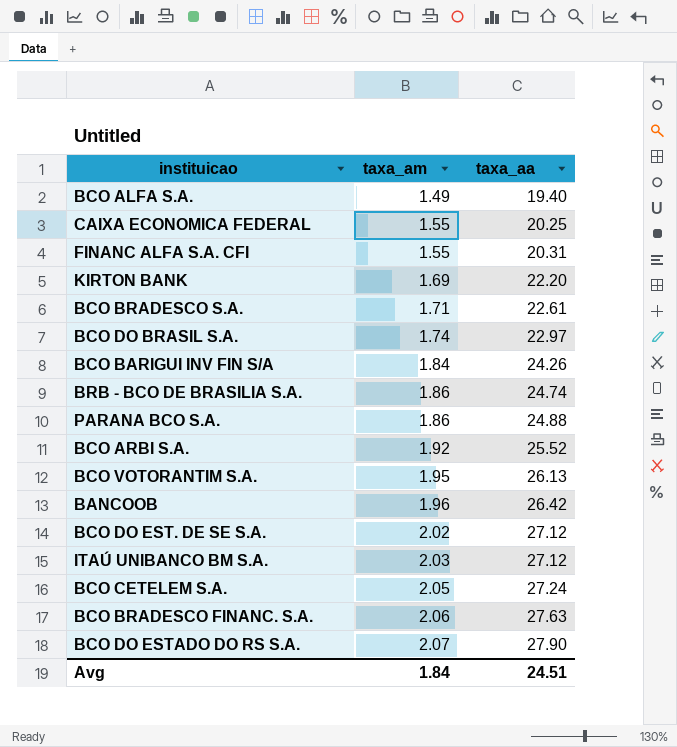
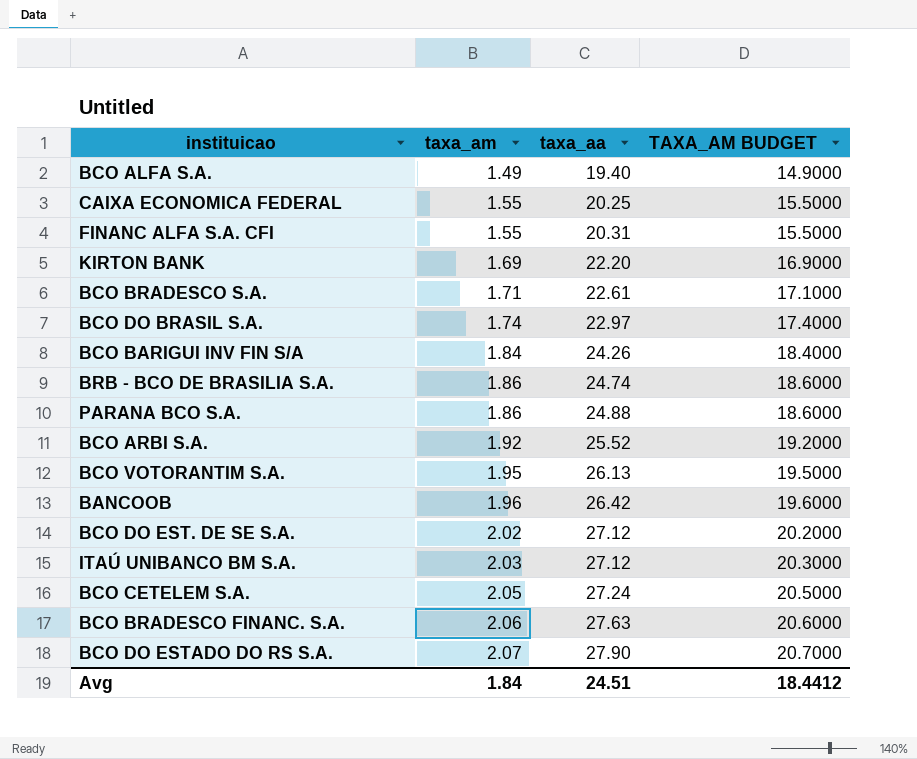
column TAXA_AM BUDGET | formula: none -> [taxa_am] * 10

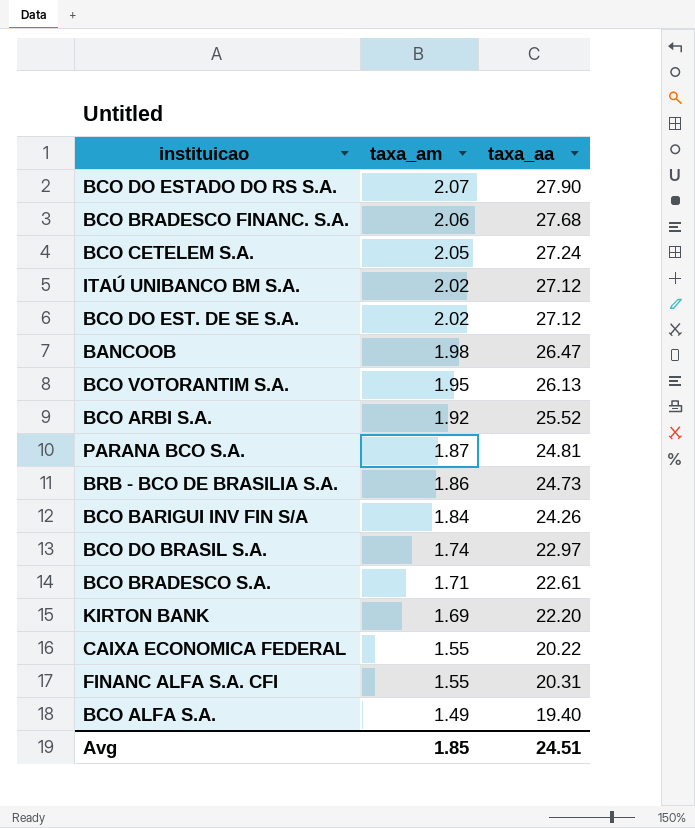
row order: taxa_am ascending -> taxa_am descending
column TAXA_AM BUDGET | formula: [taxa_am] * 10 -> none
BCO BRADESCO FINANC. S.A. | taxa_aa: 27.63 -> 27.68
ITAÚ UNIBANCO BM S.A. | taxa_am: 2.03 -> 2.02
BANCOOB | taxa_am: 1.96 -> 1.98
BANCOOB | taxa_aa: 26.42 -> 26.47
PARANA BCO S.A. | taxa_am: 1.86 -> 1.87
PARANA BCO S.A. | taxa_aa: 24.88 -> 24.81
BRB - BCO DE BRASILIA S.A. | taxa_aa: 24.74 -> 24.73
CAIXA ECONOMICA FEDERAL | taxa_aa: 20.25 -> 20.22
Avg | taxa_am: 1.84 -> 1.85

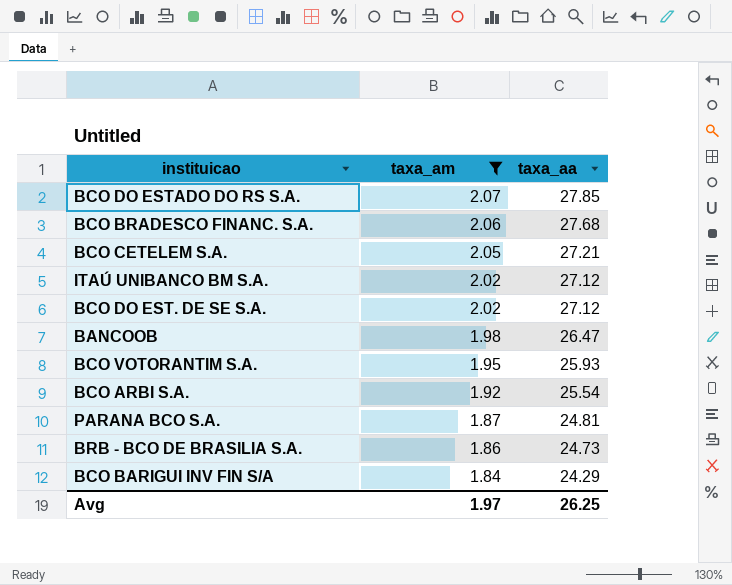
filter: none -> taxa_am >= 1.84
BCO DO ESTADO DO RS S.A. | taxa_aa: 27.90 -> 27.85
BCO CETELEM S.A. | taxa_aa: 27.24 -> 27.21
BCO VOTORANTIM S.A. | taxa_aa: 26.13 -> 25.93
BCO ARBI S.A. | taxa_aa: 25.52 -> 25.54
BCO BARIGUI INV FIN S/A | taxa_aa: 24.26 -> 24.29
Avg | taxa_am: 1.85 -> 1.97
Avg | taxa_aa: 24.51 -> 26.25

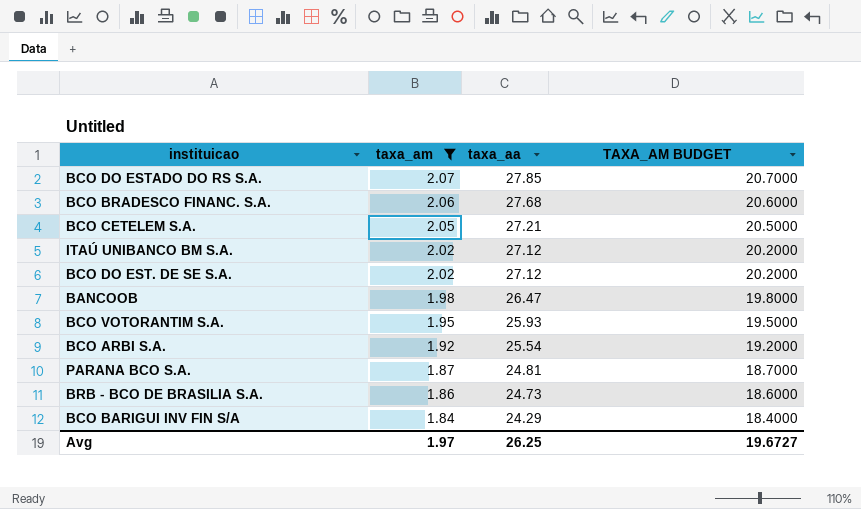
column TAXA_AM BUDGET | formula: none -> [taxa_am] * 10

